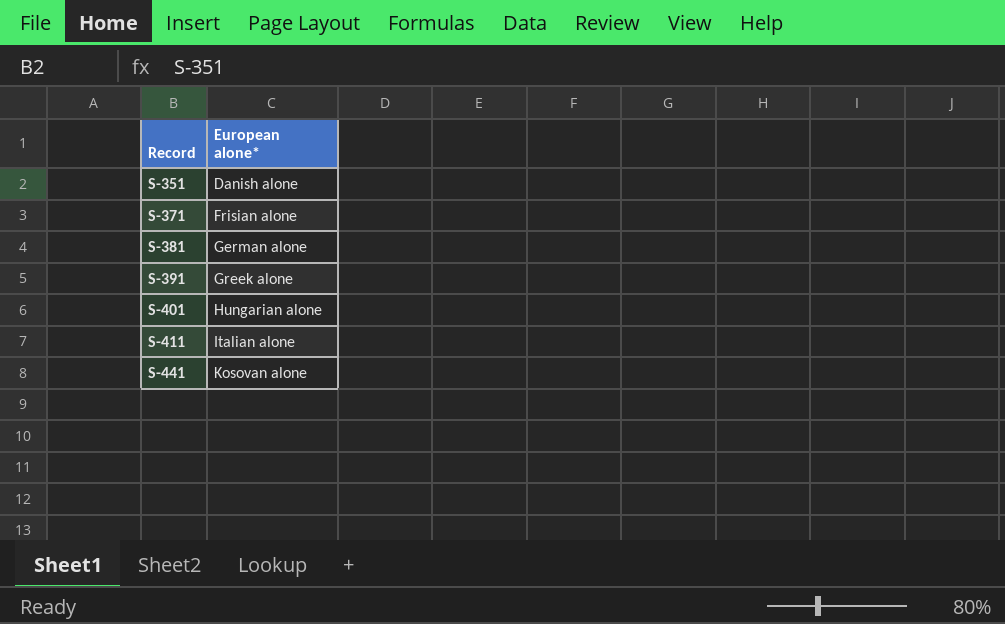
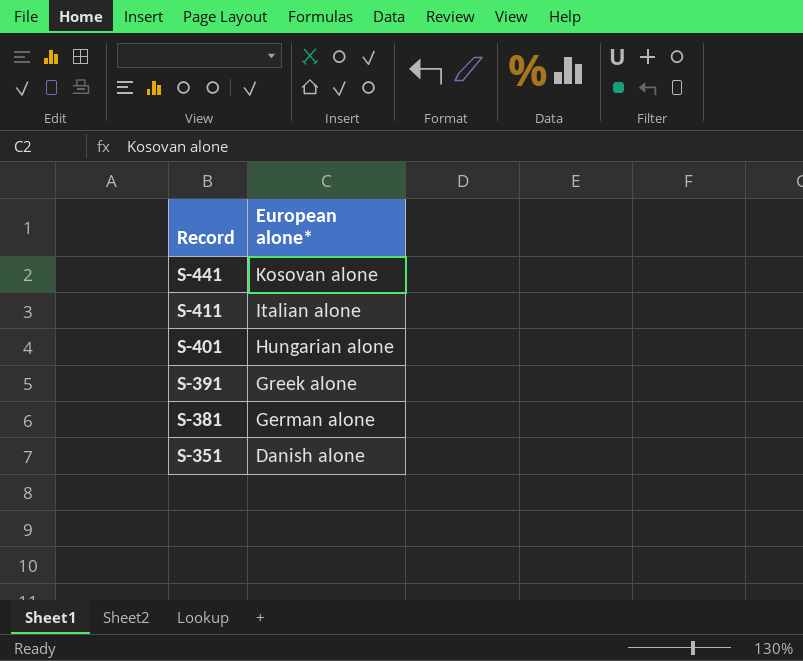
row order: Record ascending -> Record descending
row S-371: Frisian alone -> none

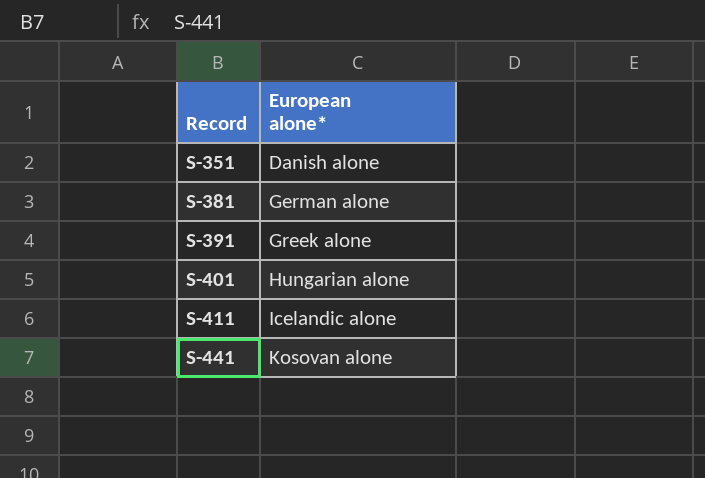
row order: Record descending -> Record ascending
S-411 | European alone*: Italian alone -> Icelandic alone

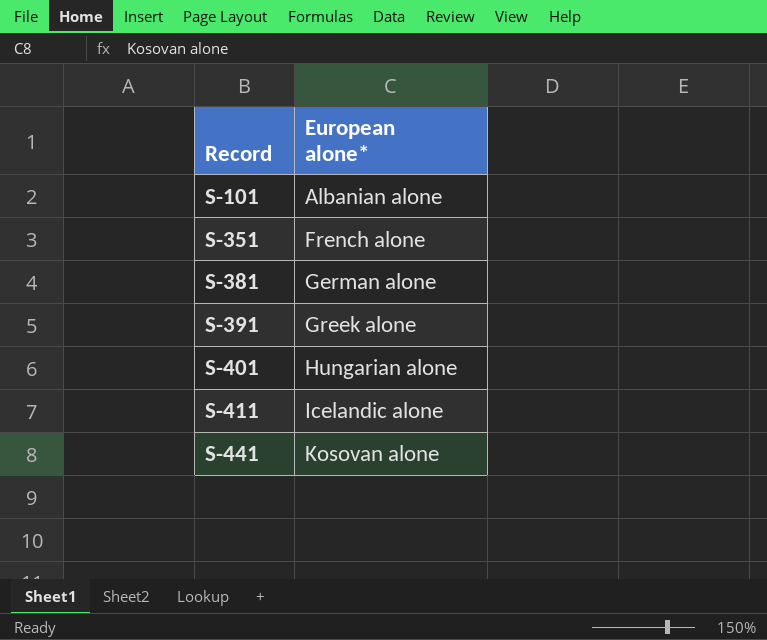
row S-101: none -> Albanian alone
S-351 | European alone*: Danish alone -> French alone

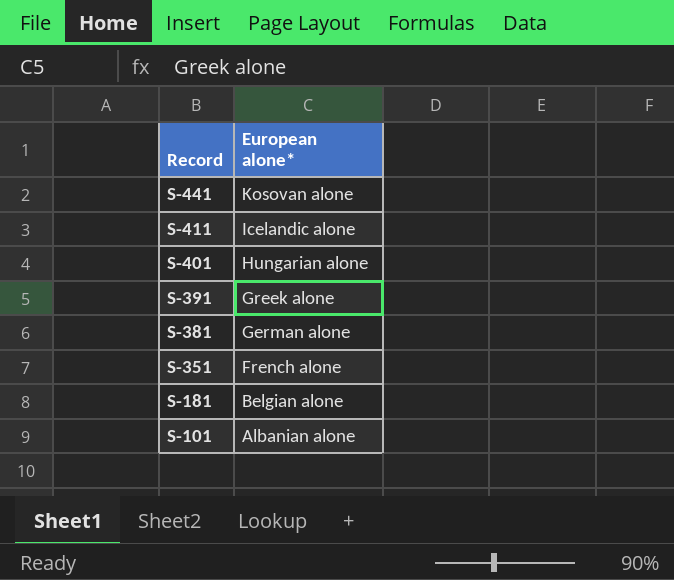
row order: Record ascending -> Record descending
row S-181: none -> Belgian alone

